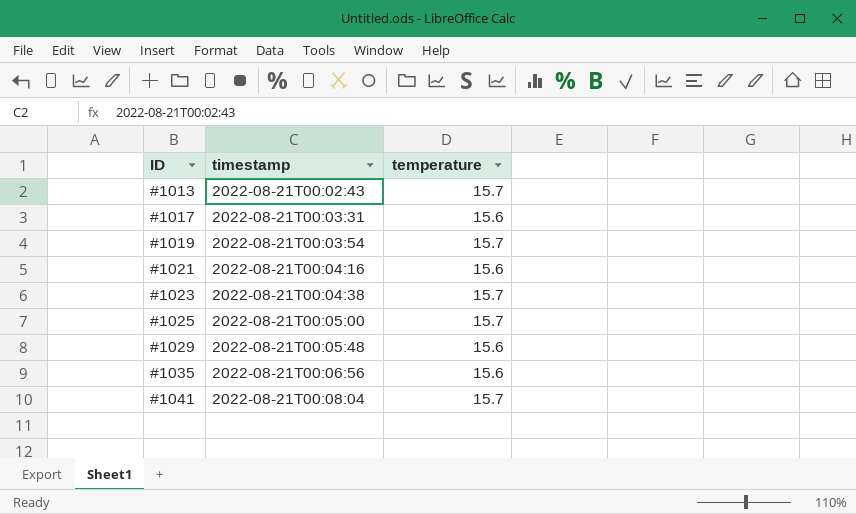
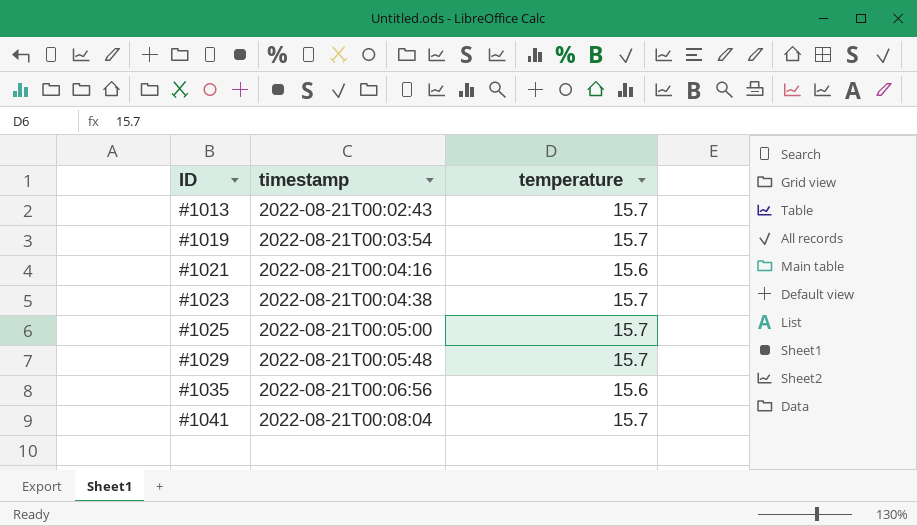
row #1017: 2022-08-21T00:03:31 | 15.6 -> none
#1029 | temperature: 15.6 -> 15.7

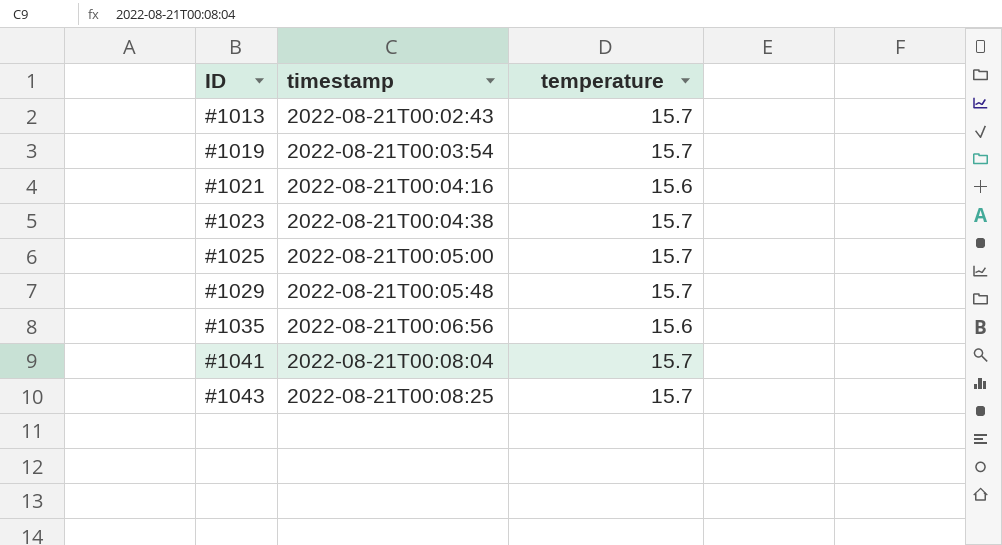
row #1043: none -> 2022-08-21T00:08:25 | 15.7

